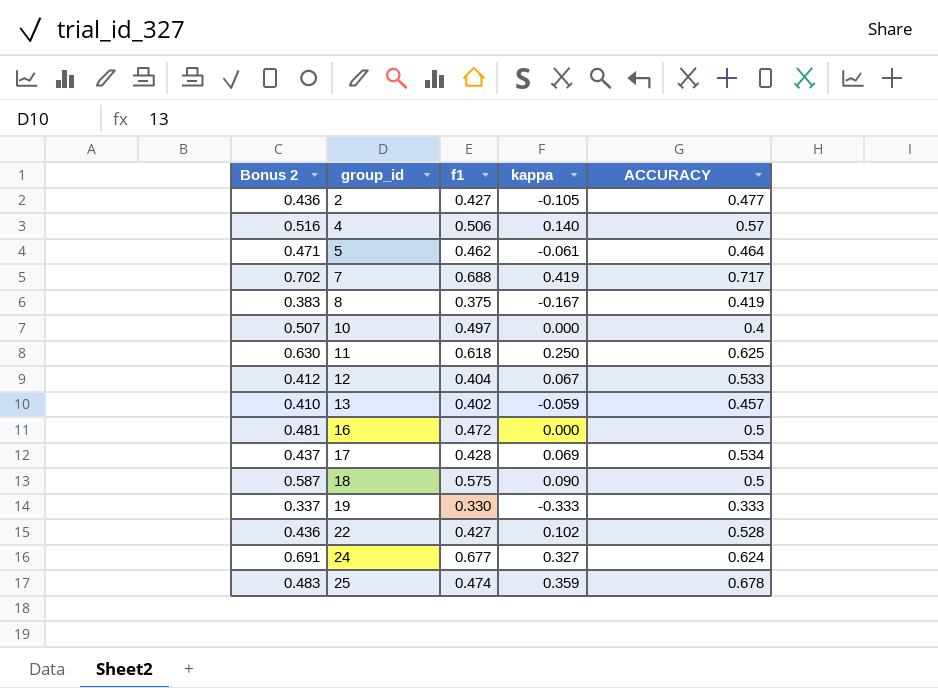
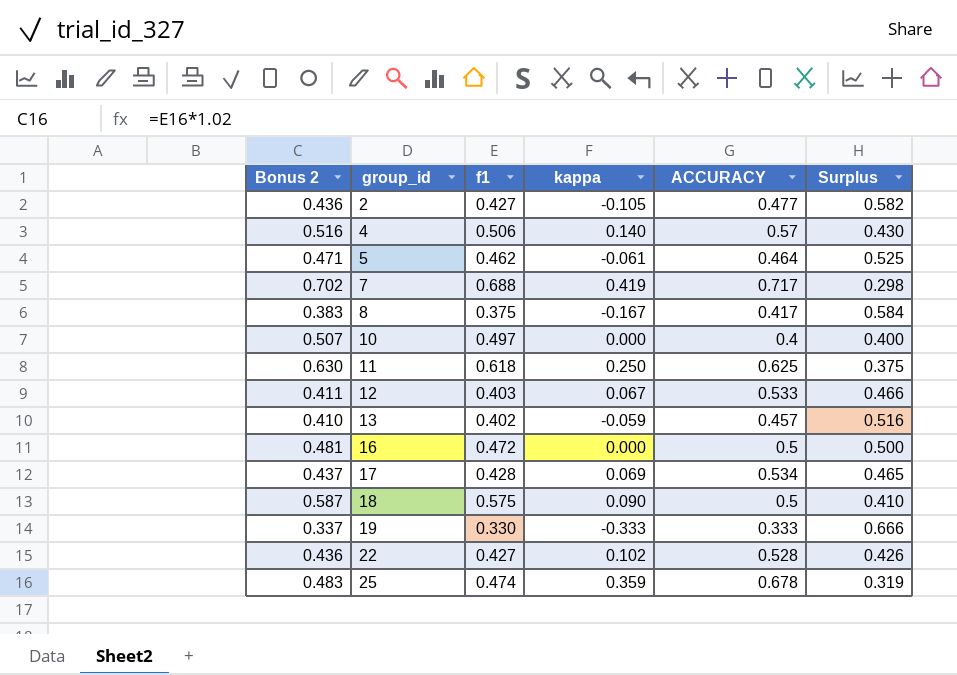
column Surplus | formula: none -> [ACCURACY] - [kappa]
row 24: 0.691 | 0.677 | 0.327 | 0.624 -> none
8 | ACCURACY: 0.419 -> 0.417
12 | Bonus 2: 0.412 -> 0.411
12 | f1: 0.404 -> 0.403

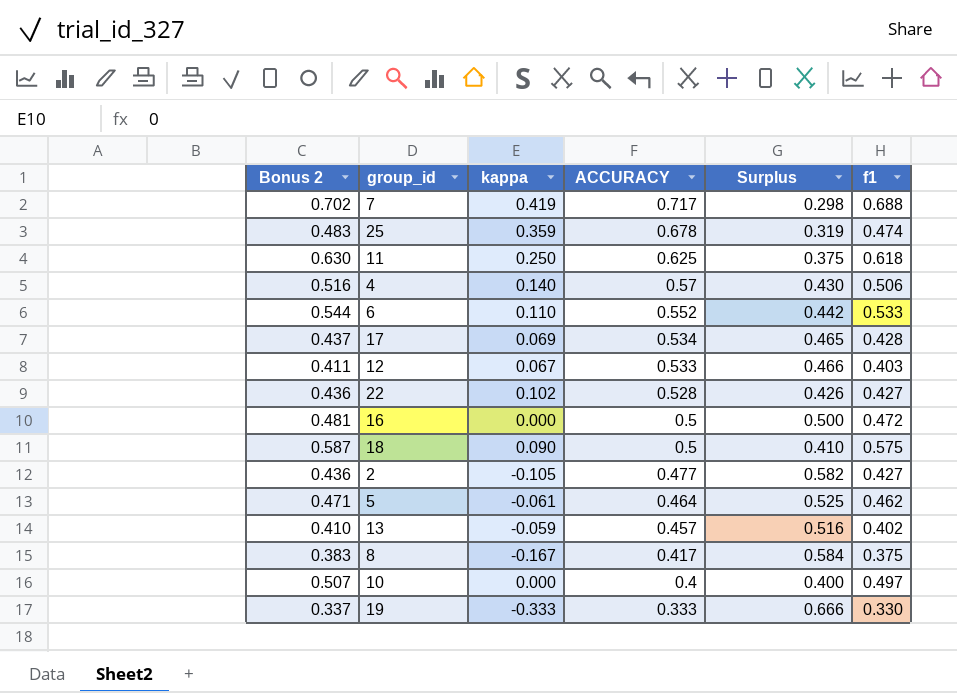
row order: group_id ascending -> ACCURACY descending
column f1 | position: 3 -> 6
row 6: none -> 0.544 | 0.110 | 0.552 | 0.442 | 0.533

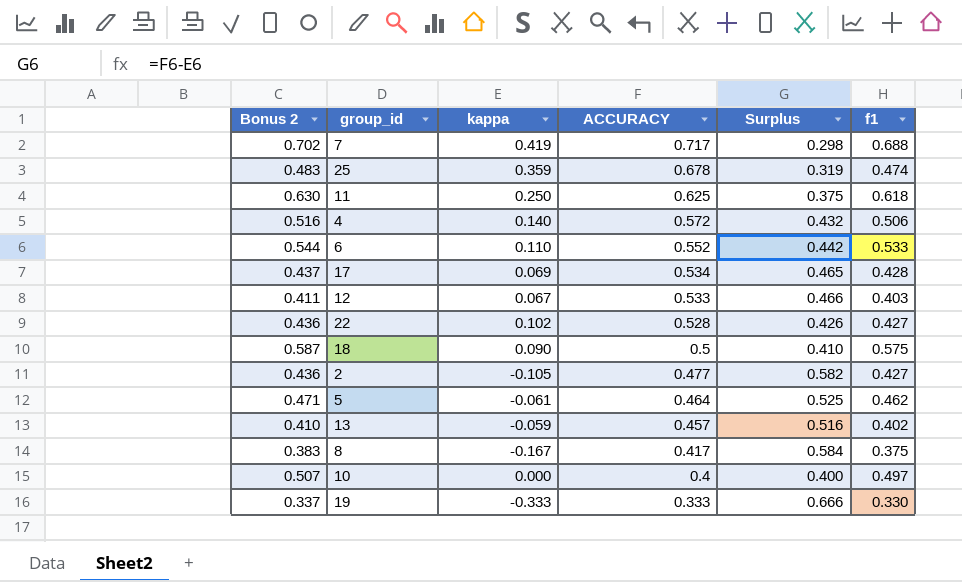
row 16: 0.481 | 0.000 | 0.5 | 0.500 | 0.472 -> none
4 | ACCURACY: 0.57 -> 0.572
4 | Surplus: 0.430 -> 0.432

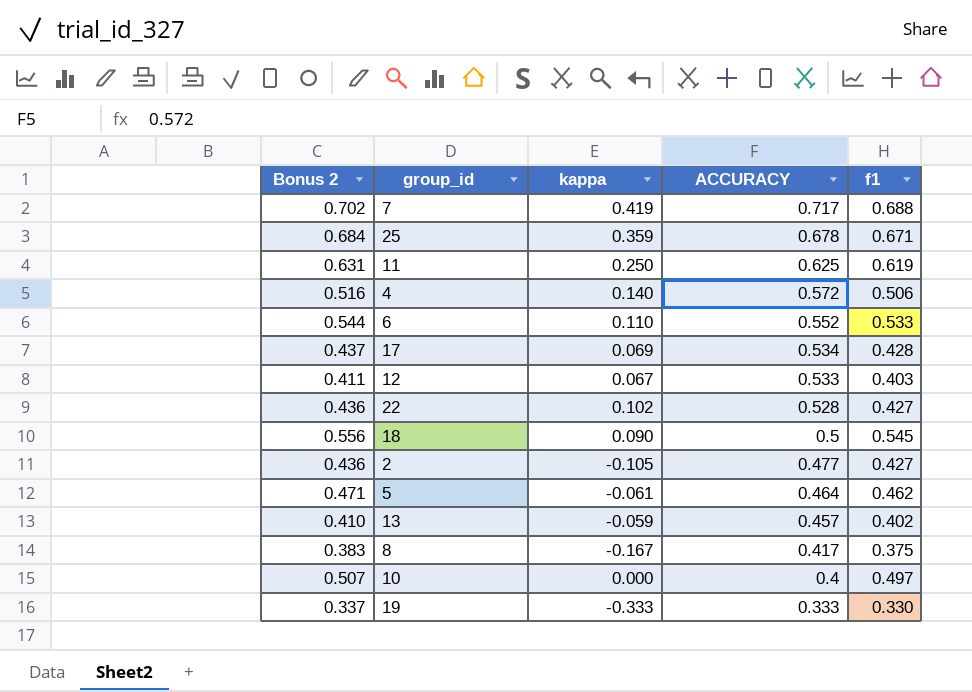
column Surplus | formula: [ACCURACY] - [kappa] -> none
25 | Bonus 2: 0.483 -> 0.684
25 | f1: 0.474 -> 0.671
11 | Bonus 2: 0.630 -> 0.631
11 | f1: 0.618 -> 0.619
18 | Bonus 2: 0.587 -> 0.556
18 | f1: 0.575 -> 0.545

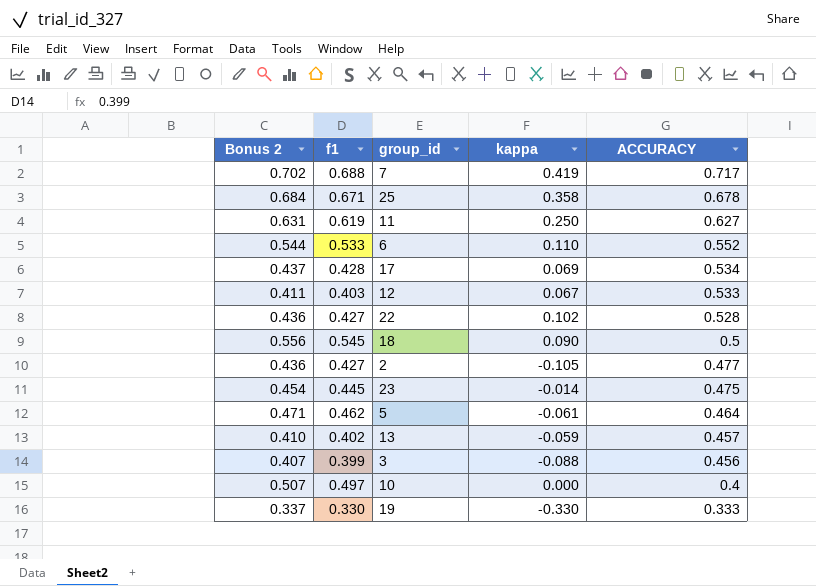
column f1 | position: 5 -> 2
row 4: 0.516 | 0.140 | 0.572 | 0.506 -> none
row 8: 0.383 | -0.167 | 0.417 | 0.375 -> none
25 | kappa: 0.359 -> 0.358
11 | ACCURACY: 0.625 -> 0.627
row 23: none -> 0.454 | 0.445 | -0.014 | 0.475
row 3: none -> 0.407 | 0.399 | -0.088 | 0.456
19 | kappa: -0.333 -> -0.330

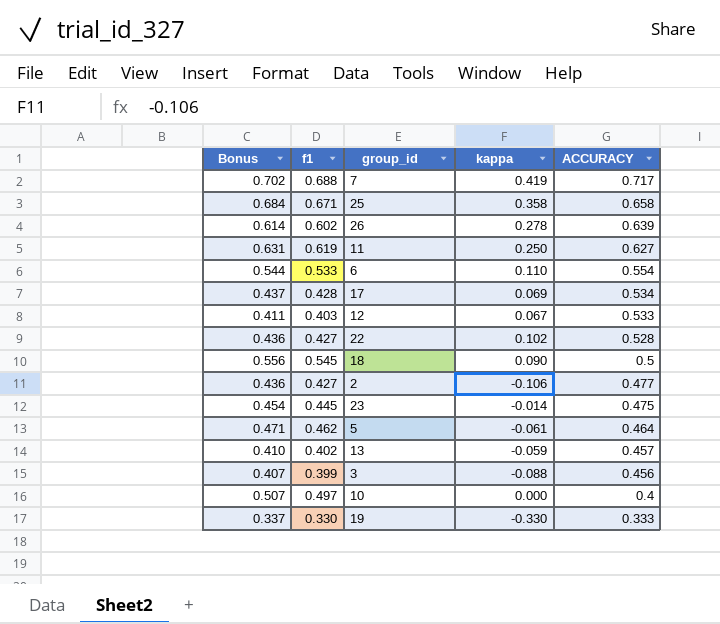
column name: Bonus 2 -> Bonus
25 | ACCURACY: 0.678 -> 0.658
row 26: none -> 0.614 | 0.602 | 0.278 | 0.639
6 | ACCURACY: 0.552 -> 0.554
2 | kappa: -0.105 -> -0.106

